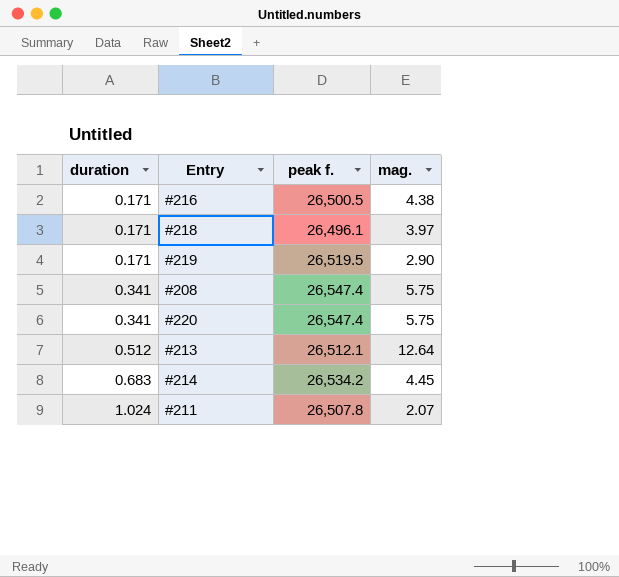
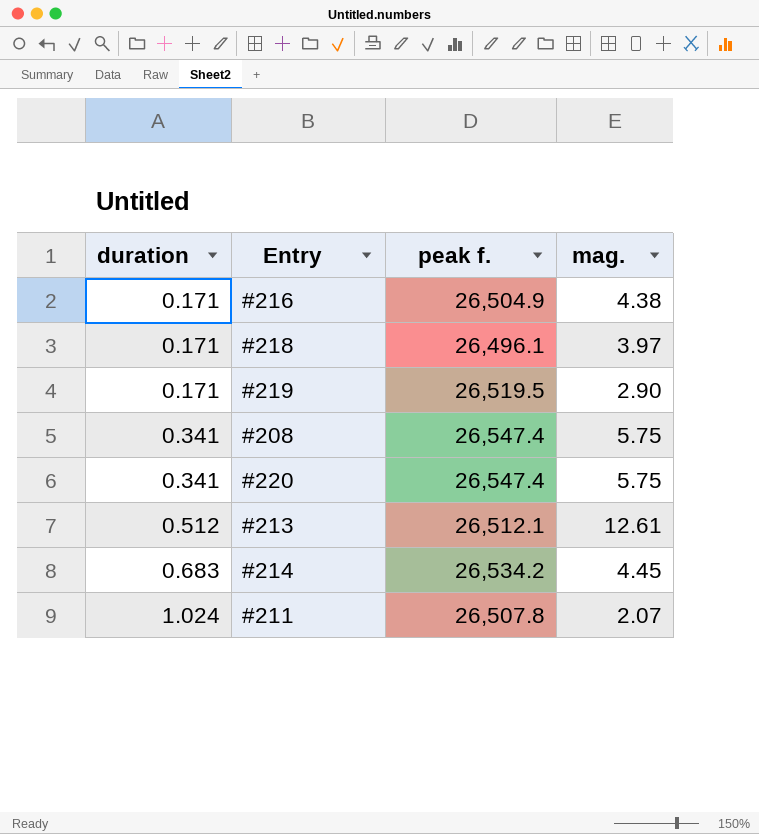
#216 | peak f.: 26,500.5 -> 26,504.9
#213 | mag.: 12.64 -> 12.61

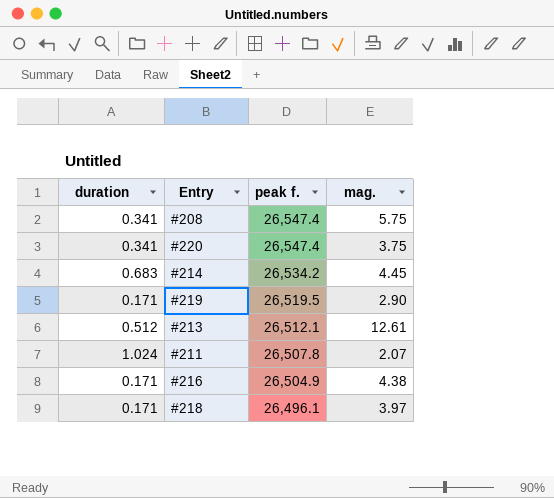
row order: duration ascending -> peak f. descending
#220 | mag.: 5.75 -> 3.75

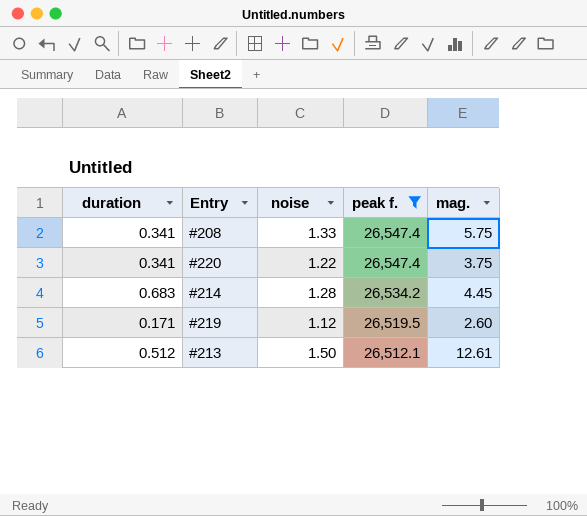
filter: none -> peak f. >= 26,512.1
column noise | position: none -> 3
#219 | mag.: 2.90 -> 2.60

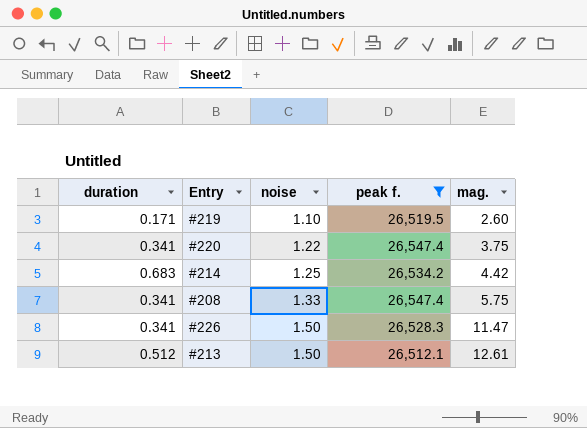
row order: peak f. descending -> noise ascending
#219 | noise: 1.12 -> 1.10
#214 | noise: 1.28 -> 1.25
#214 | mag.: 4.45 -> 4.42
row #226: none -> 0.341 | 1.50 | 26,528.3 | 11.47

